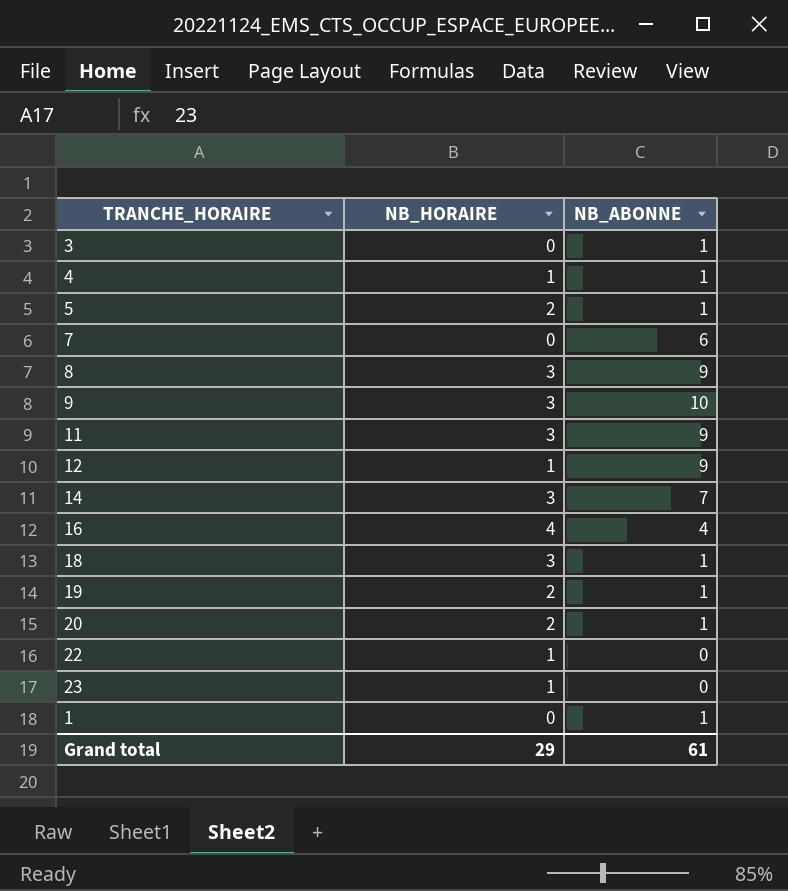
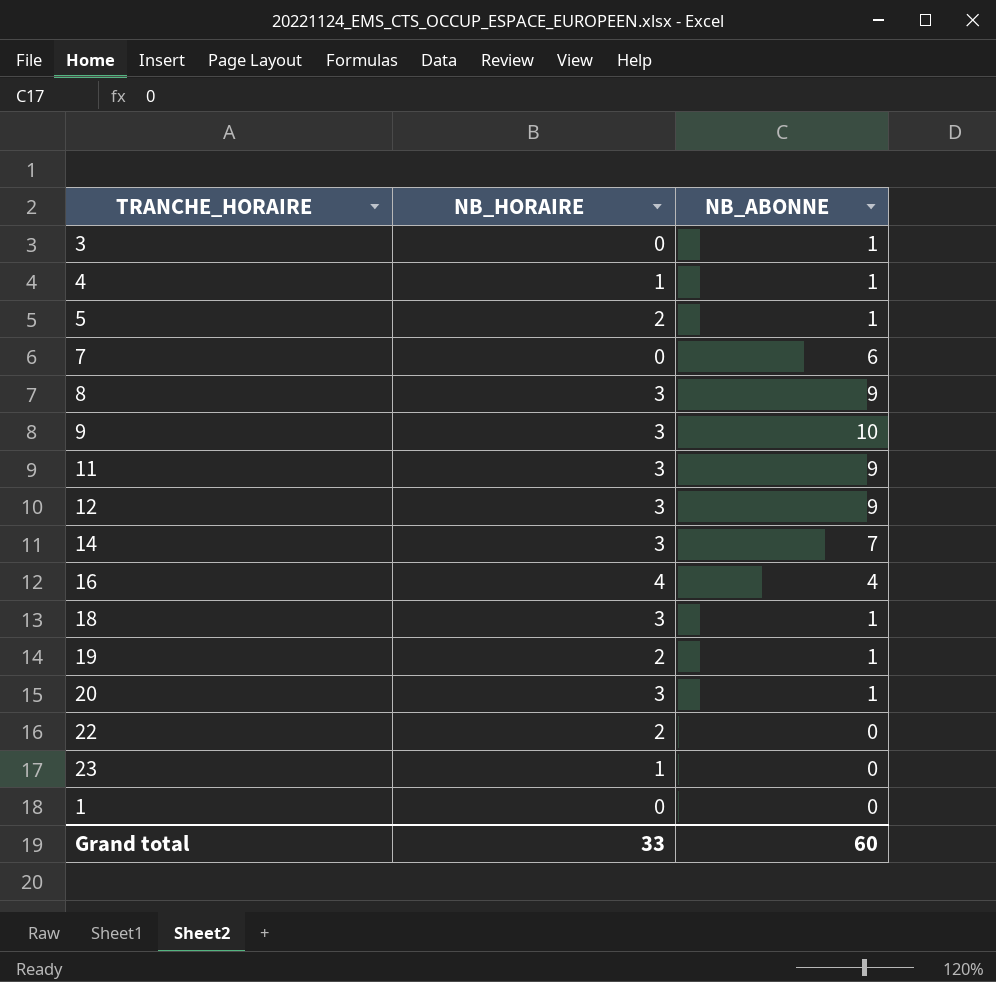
12 | NB_HORAIRE: 1 -> 3
20 | NB_HORAIRE: 2 -> 3
22 | NB_HORAIRE: 1 -> 2
1 | NB_ABONNE: 1 -> 0
Grand total | NB_HORAIRE: 29 -> 33
Grand total | NB_ABONNE: 61 -> 60

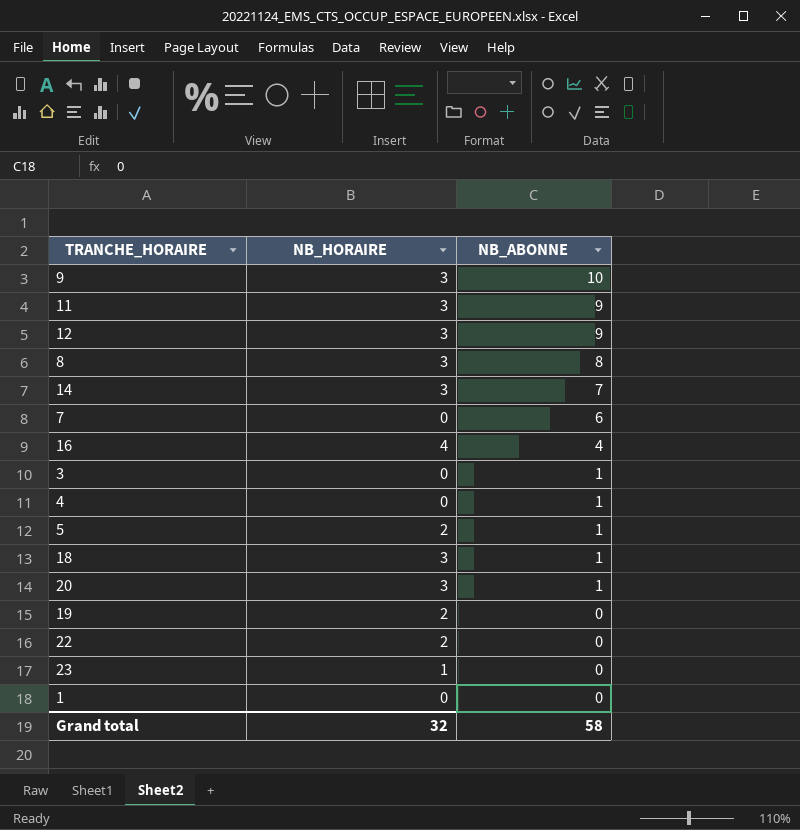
row order: none -> NB_ABONNE descending
8 | NB_ABONNE: 9 -> 8
4 | NB_HORAIRE: 1 -> 0
19 | NB_ABONNE: 1 -> 0
Grand total | NB_HORAIRE: 33 -> 32
Grand total | NB_ABONNE: 60 -> 58

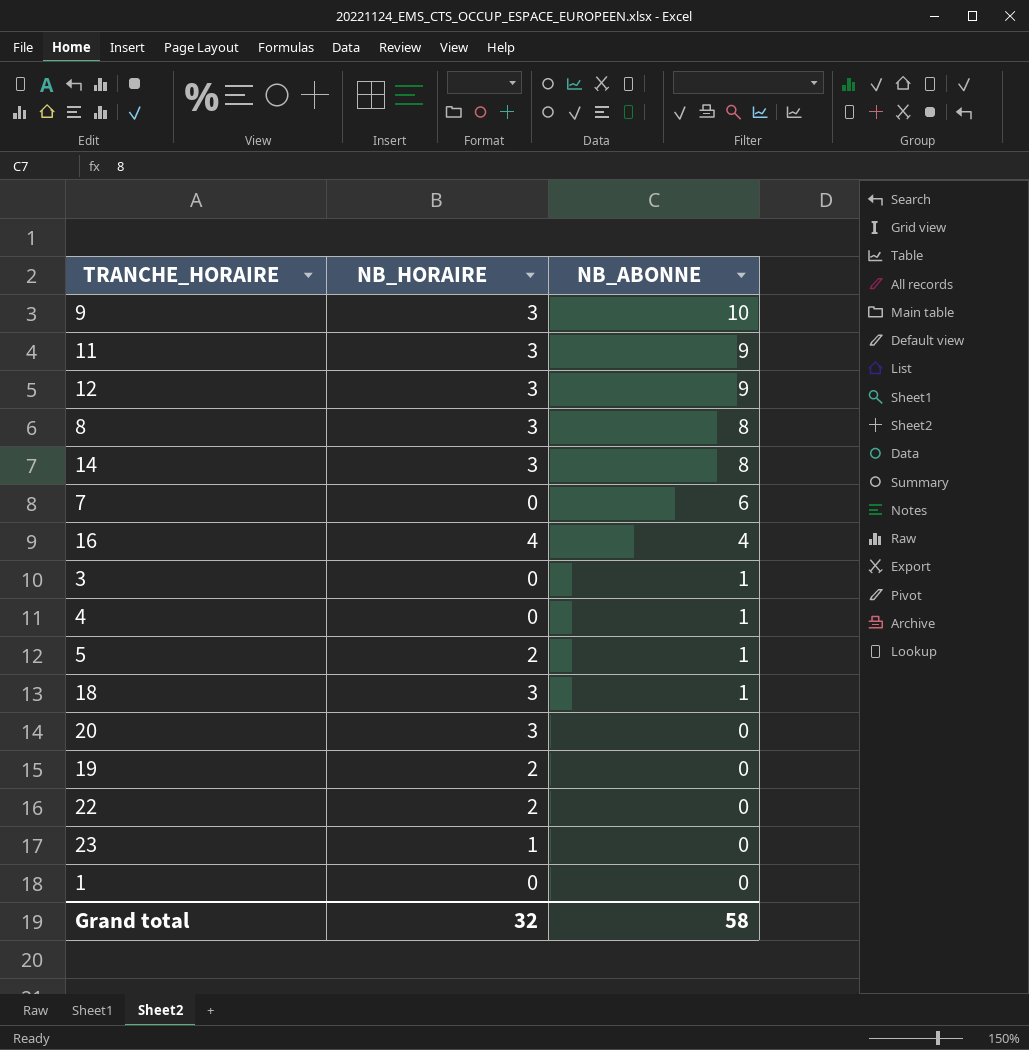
14 | NB_ABONNE: 7 -> 8
20 | NB_ABONNE: 1 -> 0

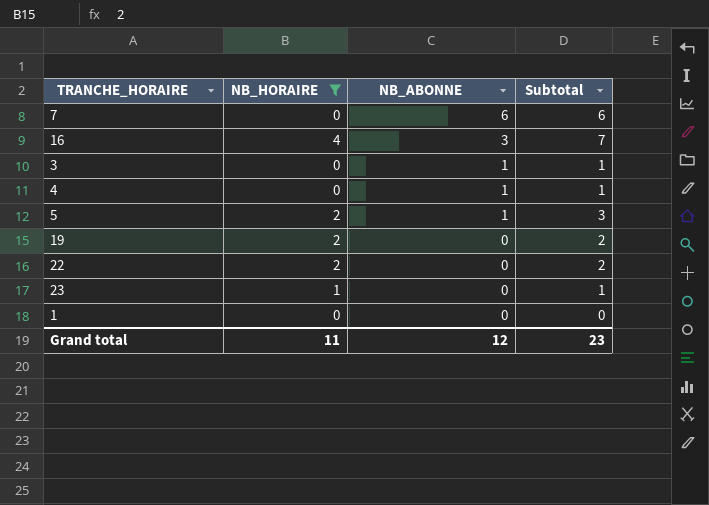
filter: none -> NB_HORAIRE != 3
column Subtotal | formula: none -> [NB_HORAIRE] + [NB_ABONNE]
16 | NB_ABONNE: 4 -> 3
Grand total | NB_HORAIRE: 32 -> 11
Grand total | NB_ABONNE: 58 -> 12

